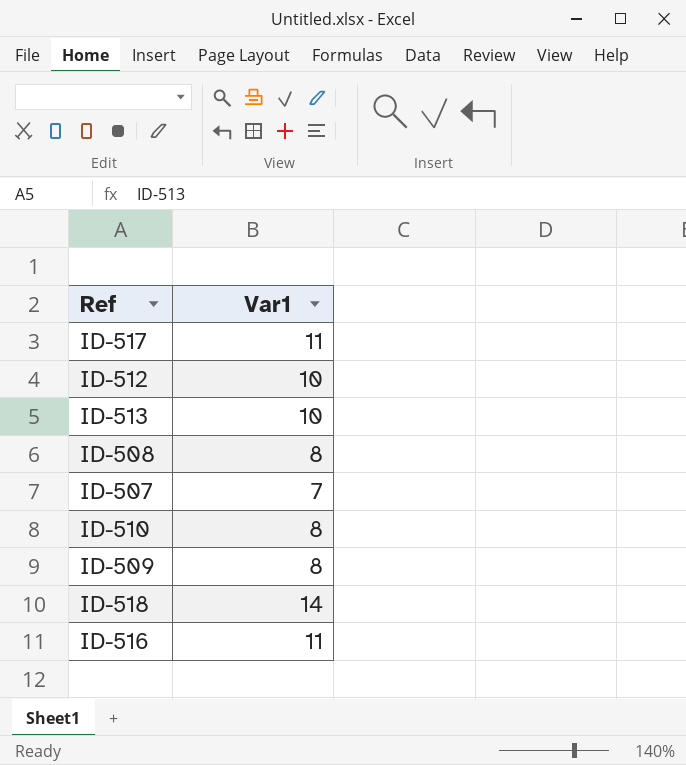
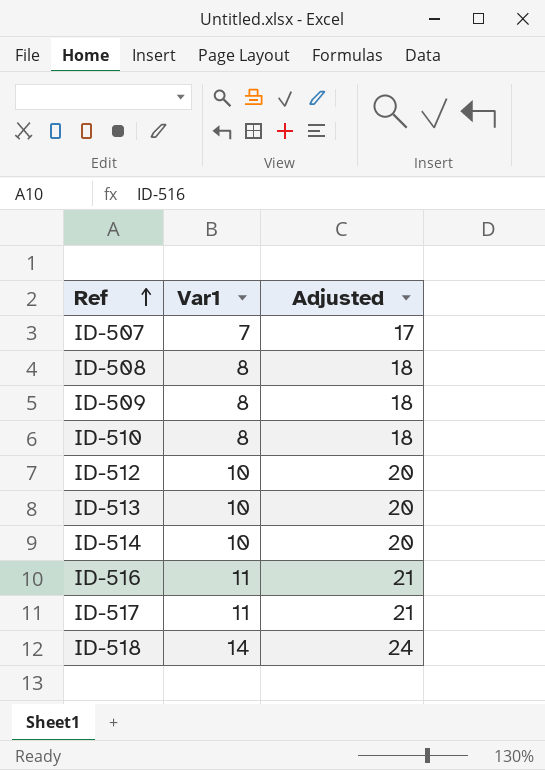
row order: none -> Ref ascending
column Adjusted | formula: none -> [Var1] + 10
row ID-514: none -> 10 | 20

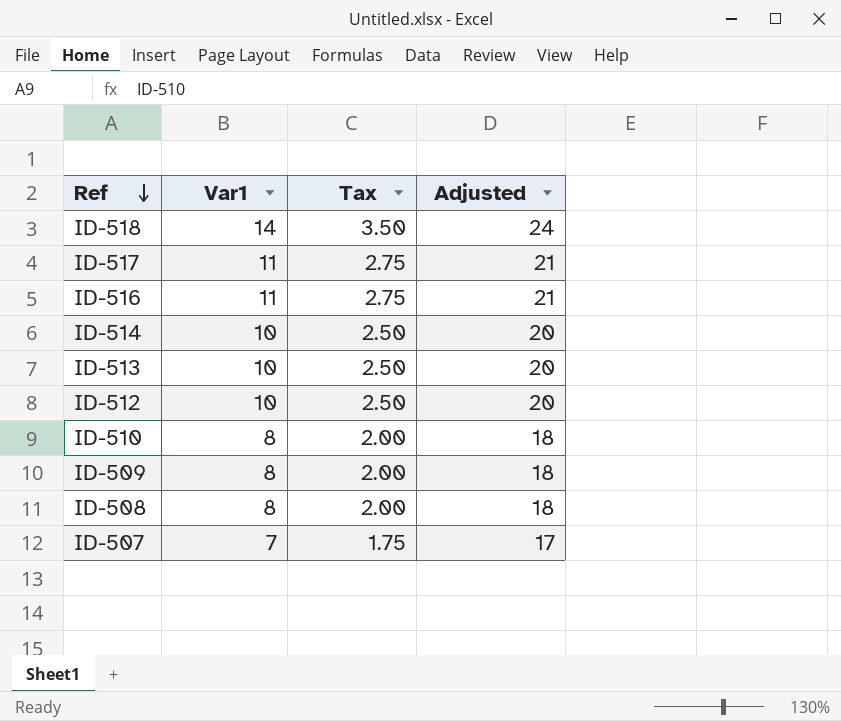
row order: Ref ascending -> Ref descending
column Tax | formula: none -> [Var1] * 0.25

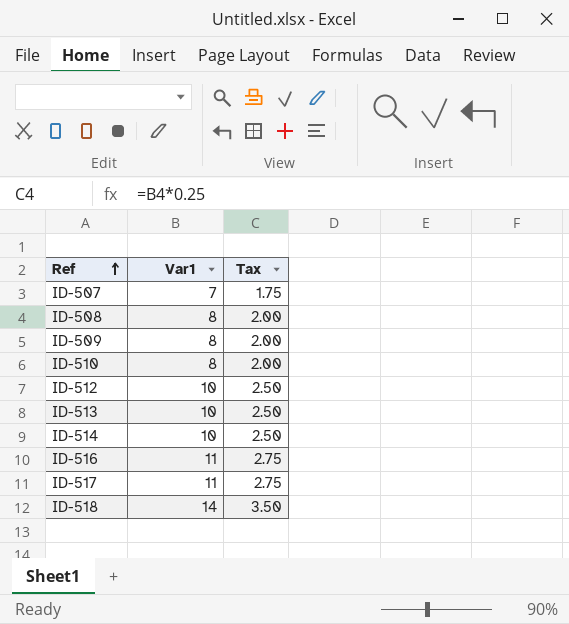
row order: Ref descending -> Ref ascending
column Adjusted | formula: [Var1] + 10 -> none

